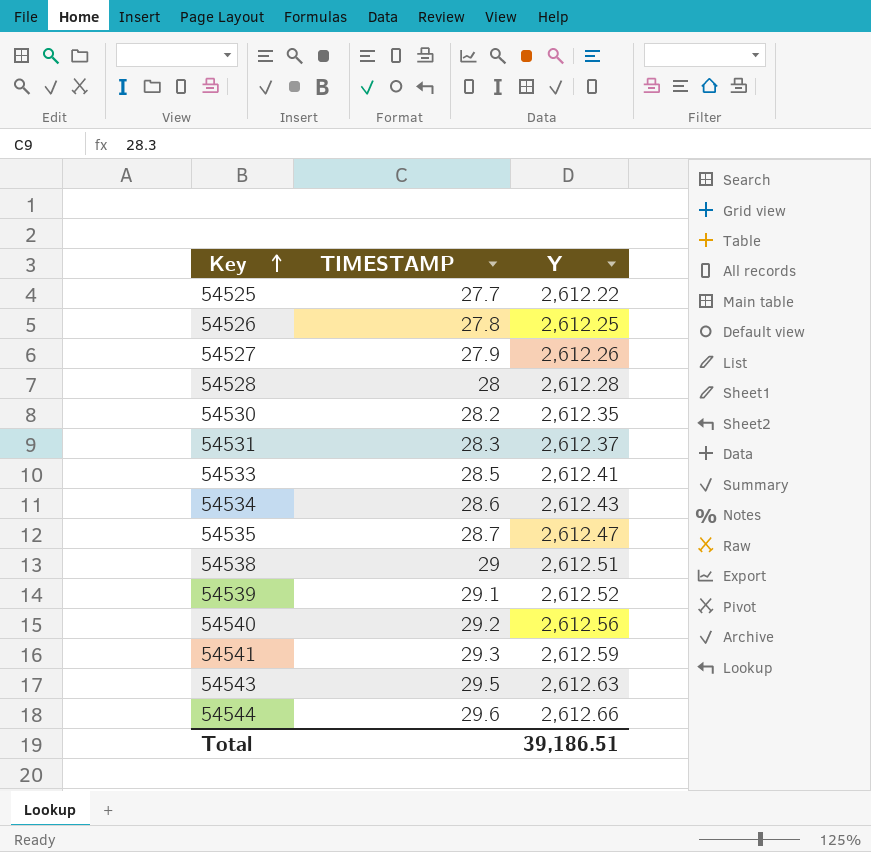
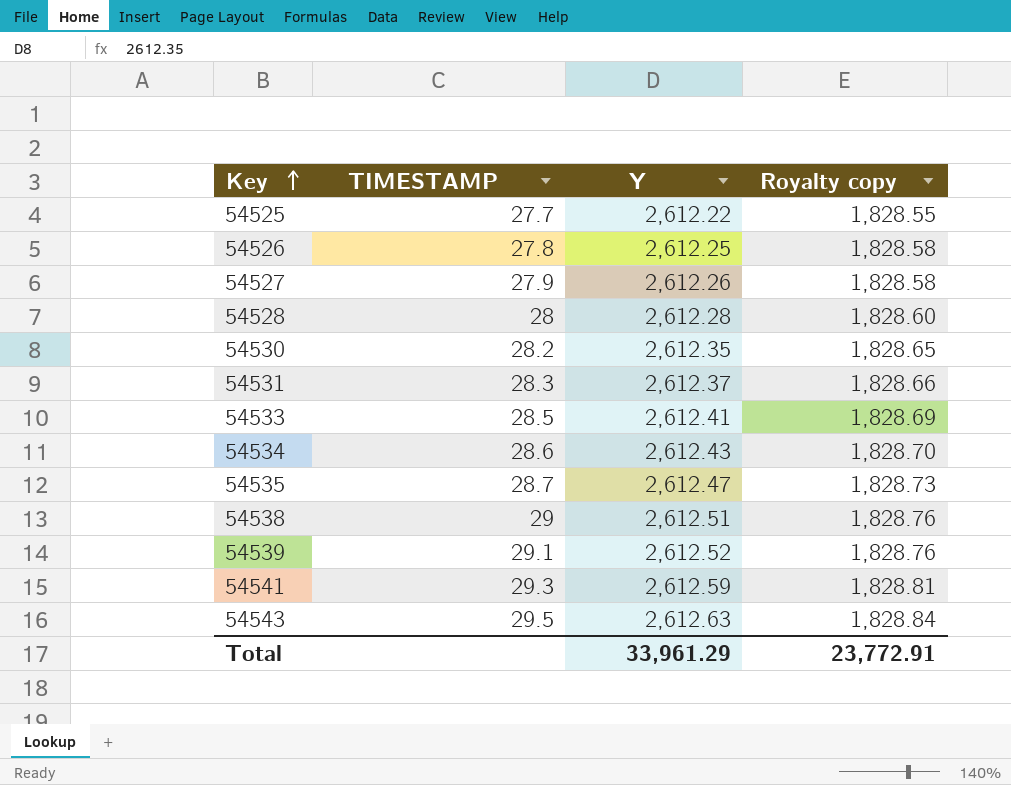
column Royalty copy | formula: none -> [Y] * 0.7
row 54540: 29.2 | 2,612.56 -> none
row 54544: 29.6 | 2,612.66 -> none
Total | Y: 39,186.51 -> 33,961.29

